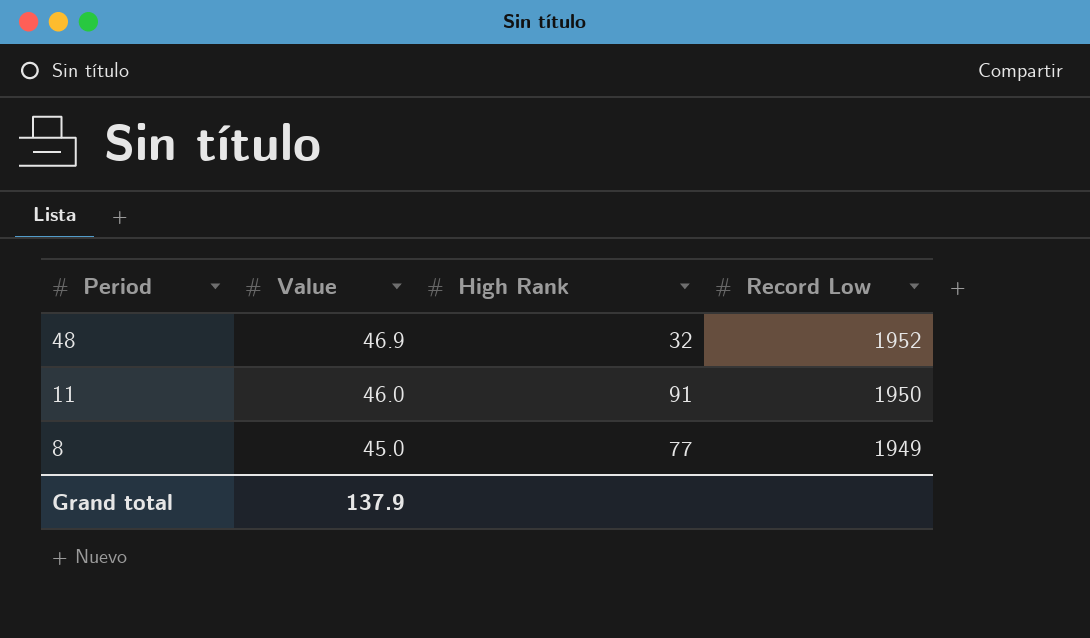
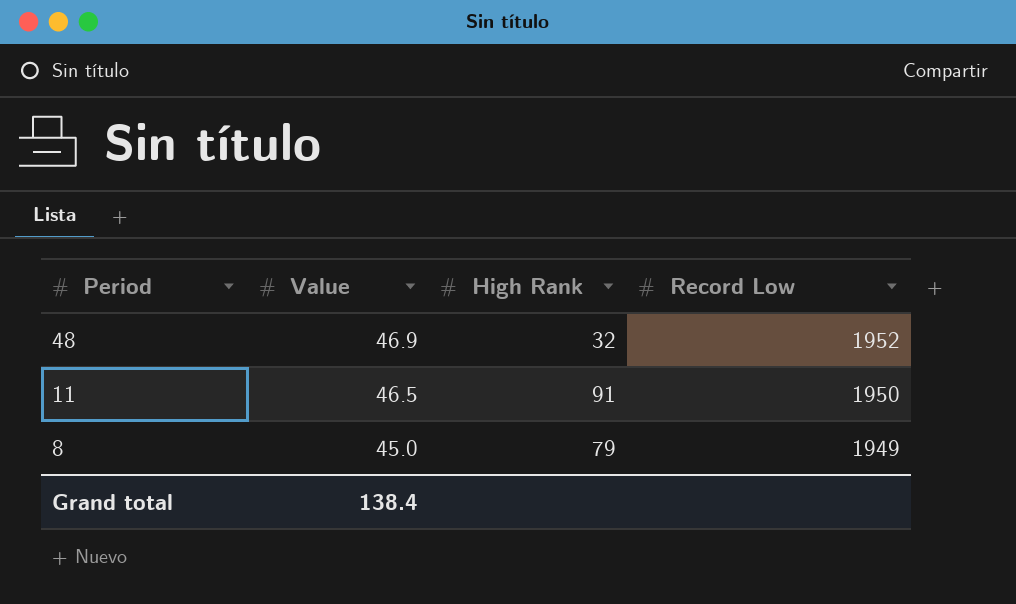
11 | Value: 46.0 -> 46.5
8 | High Rank: 77 -> 79
Grand total | Value: 137.9 -> 138.4

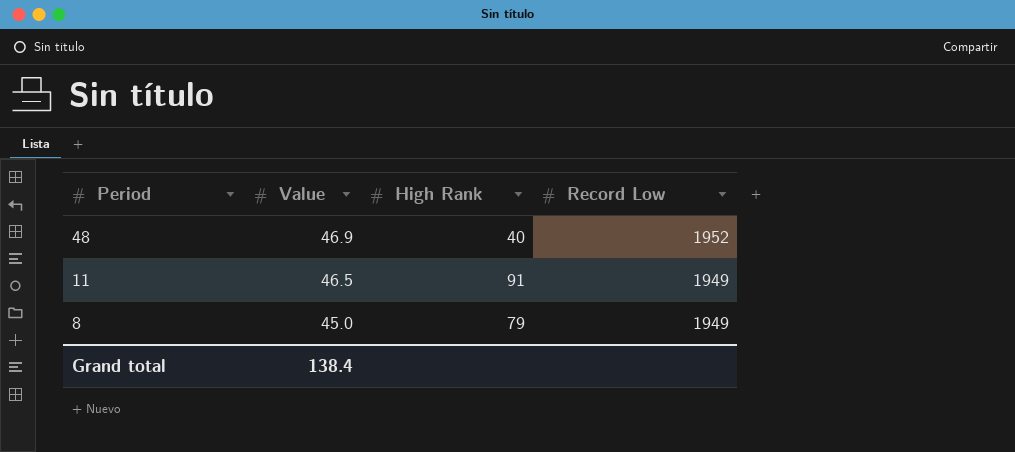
48 | High Rank: 32 -> 40
11 | Record Low: 1950 -> 1949

